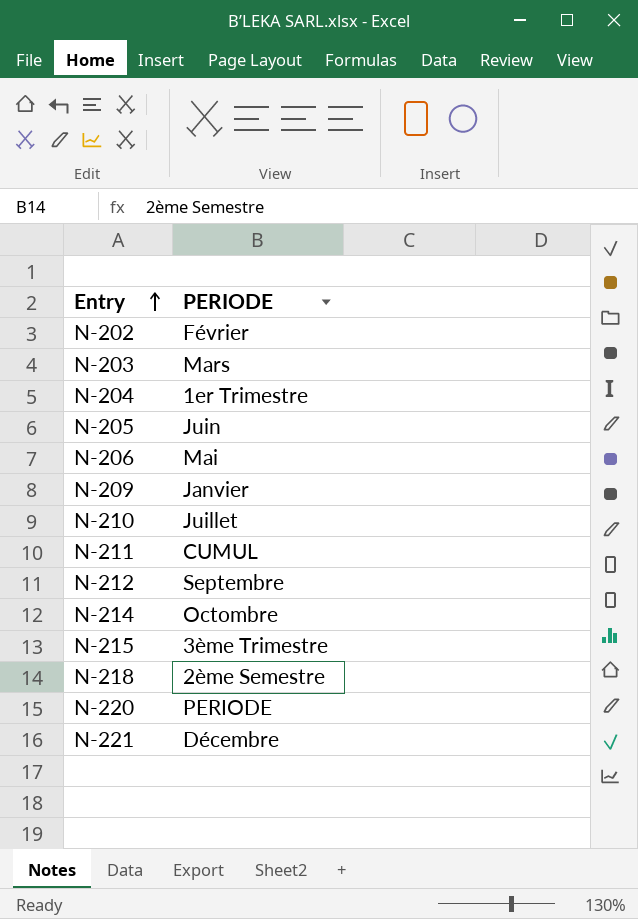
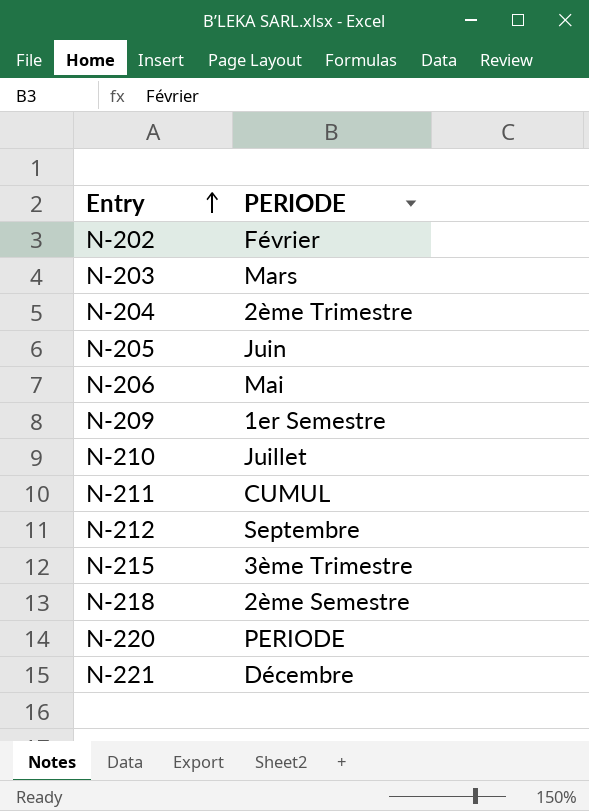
row N-214: Octombre -> none
N-204 | PERIODE: 1er Trimestre -> 2ème Trimestre
N-209 | PERIODE: Janvier -> 1er Semestre

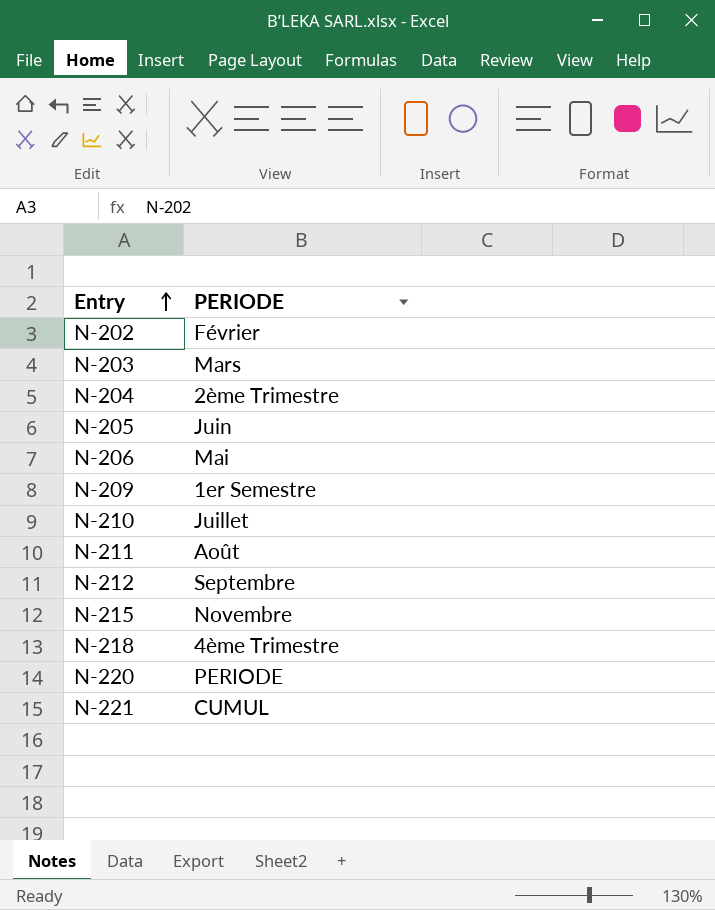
N-211 | PERIODE: CUMUL -> Août
N-215 | PERIODE: 3ème Trimestre -> Novembre
N-218 | PERIODE: 2ème Semestre -> 4ème Trimestre
N-221 | PERIODE: Décembre -> CUMUL

